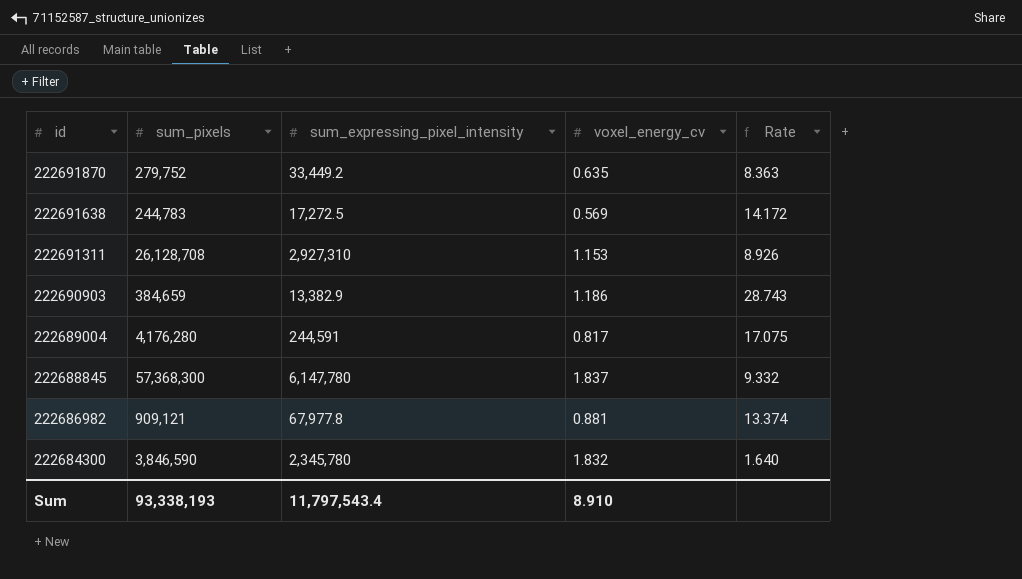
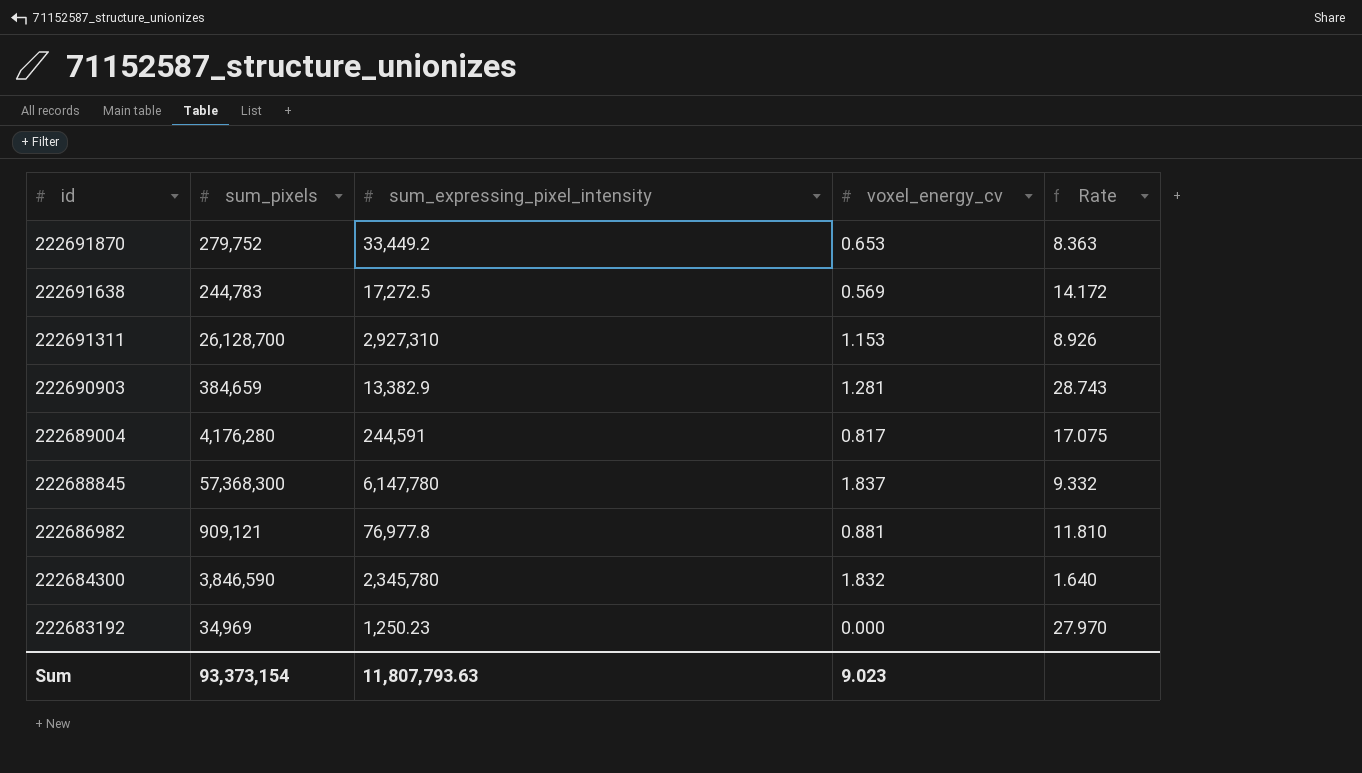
222691870 | voxel_energy_cv: 0.635 -> 0.653
222691311 | sum_pixels: 26,128,708 -> 26,128,700
222690903 | voxel_energy_cv: 1.186 -> 1.281
222686982 | sum_expressing_pixel_intensity: 67,977.8 -> 76,977.8
222686982 | Rate: 13.374 -> 11.810
row 222683192: none -> 34,969 | 1,250.23 | 0.000 | 27.970
Sum | sum_pixels: 93,338,193 -> 93,373,154
Sum | sum_expressing_pixel_intensity: 11,797,543.4 -> 11,807,793.63
Sum | voxel_energy_cv: 8.910 -> 9.023

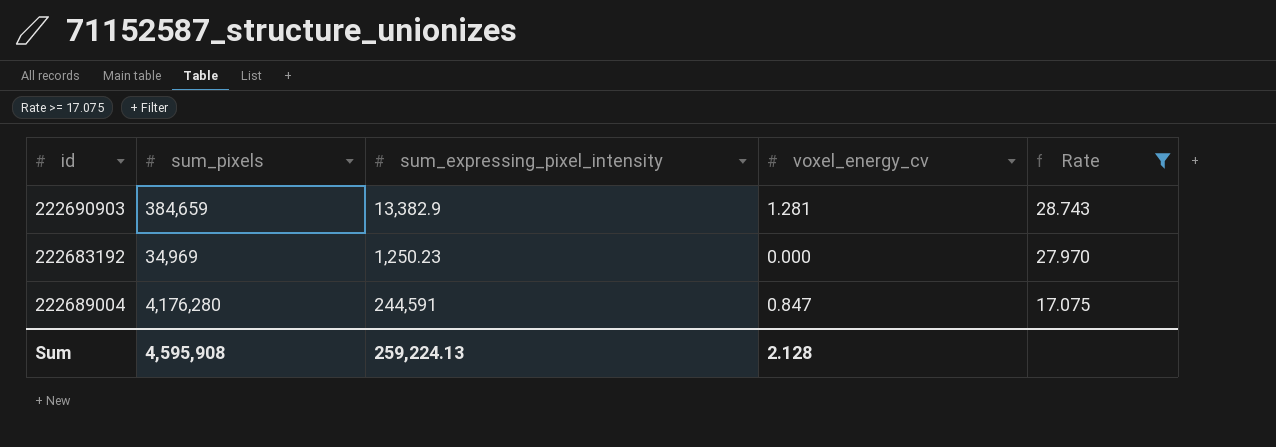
filter: none -> Rate >= 17.075
row order: id descending -> Rate descending
222689004 | voxel_energy_cv: 0.817 -> 0.847
Sum | sum_pixels: 93,373,154 -> 4,595,908
Sum | sum_expressing_pixel_intensity: 11,807,793.63 -> 259,224.13
Sum | voxel_energy_cv: 9.023 -> 2.128

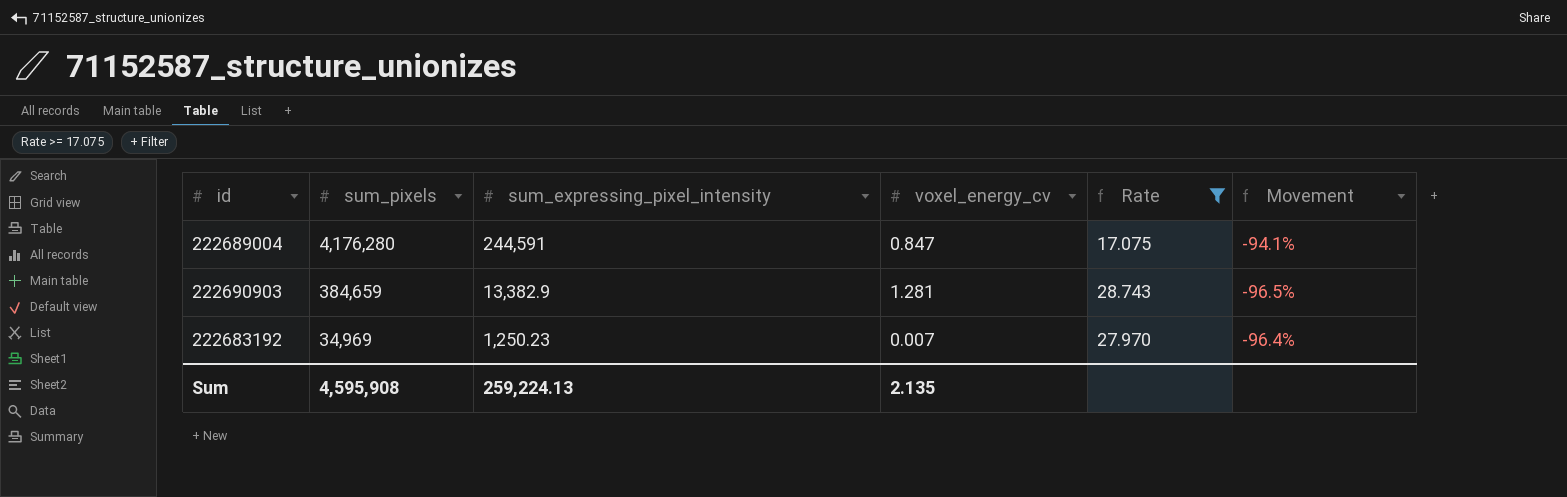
row order: Rate descending -> sum_pixels descending
column Movement | formula: none -> ([sum_expressing_pixel_intensity] - [sum_pixels]) / [sum_pixels]
222683192 | voxel_energy_cv: 0.000 -> 0.007
Sum | voxel_energy_cv: 2.128 -> 2.135

